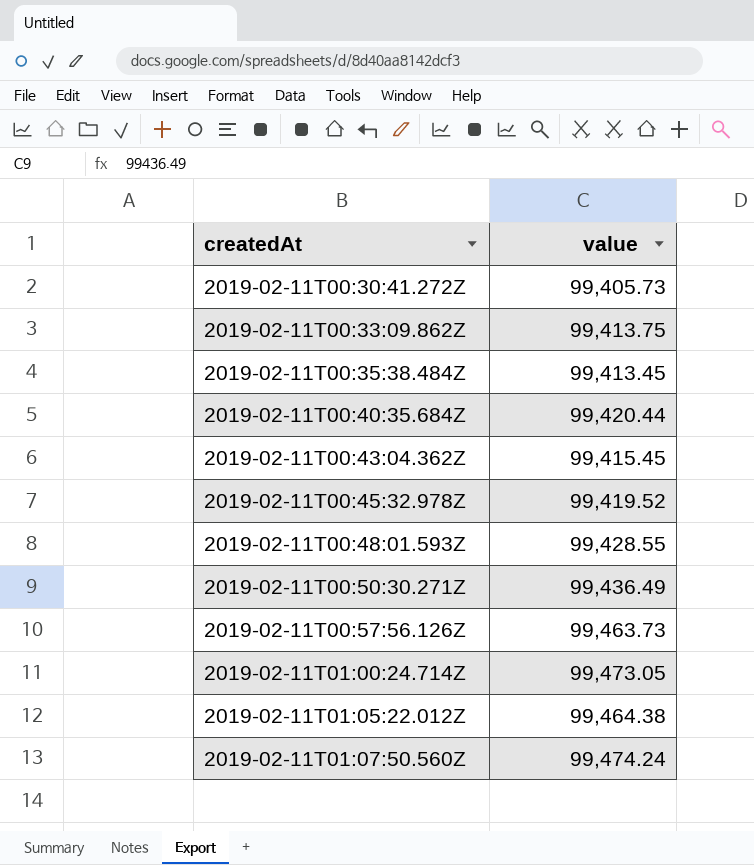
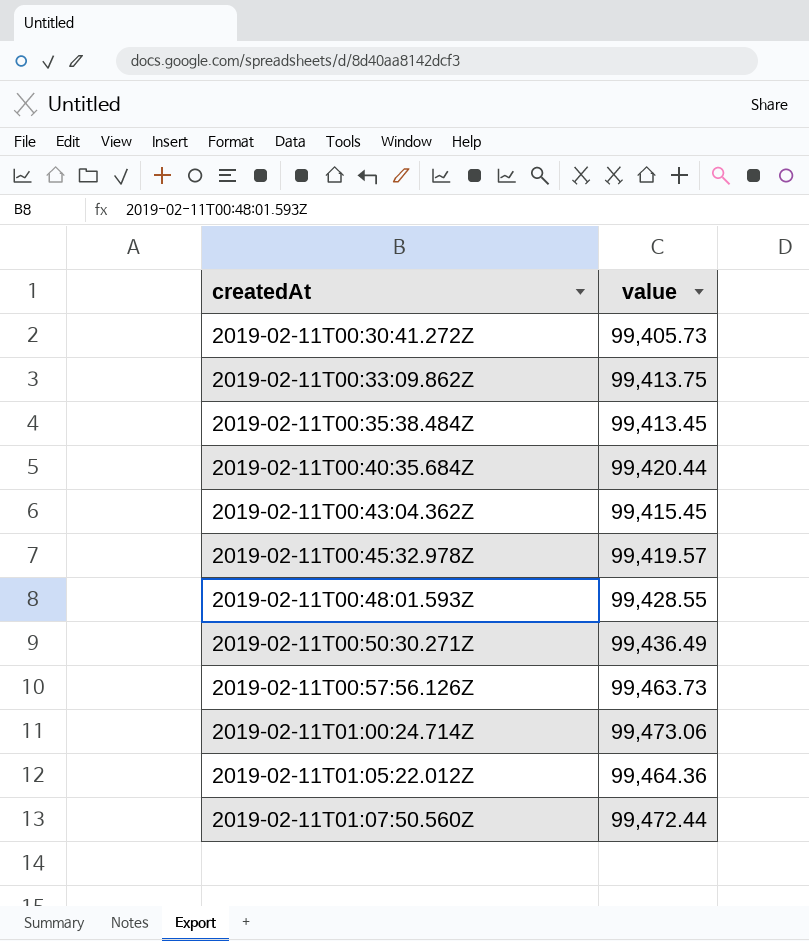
2019-02-11T00:45:32.978Z | value: 99,419.52 -> 99,419.57
2019-02-11T01:00:24.714Z | value: 99,473.05 -> 99,473.06
2019-02-11T01:05:22.012Z | value: 99,464.38 -> 99,464.36
2019-02-11T01:07:50.560Z | value: 99,474.24 -> 99,472.44

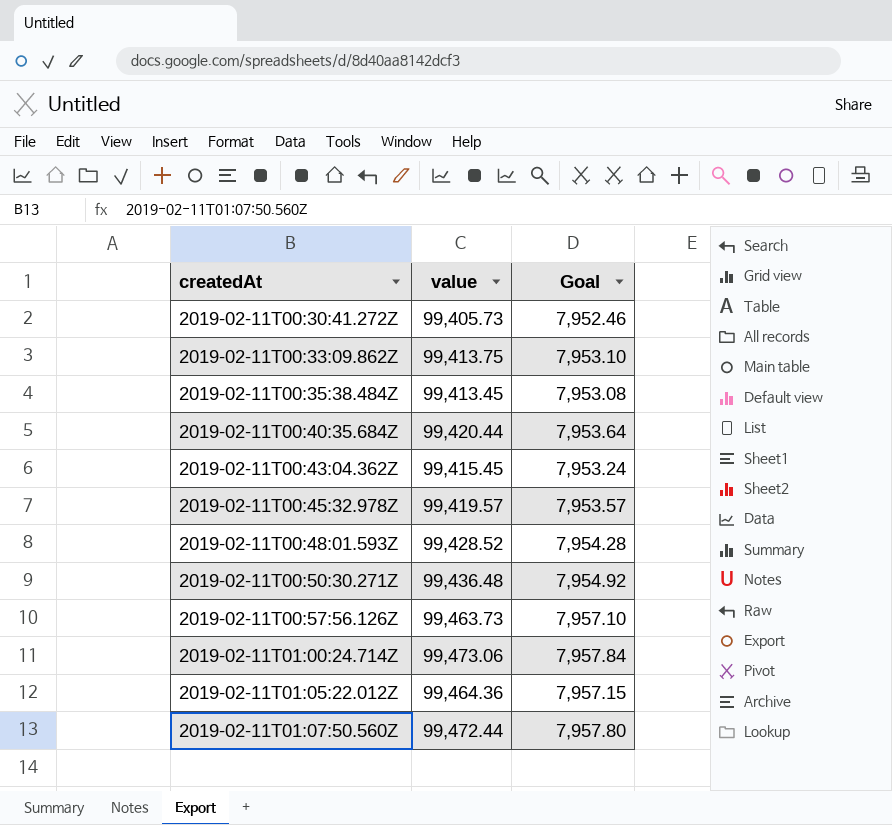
column Goal | formula: none -> [value] * 0.08
2019-02-11T00:48:01.593Z | value: 99,428.55 -> 99,428.52
2019-02-11T00:50:30.271Z | value: 99,436.49 -> 99,436.48

